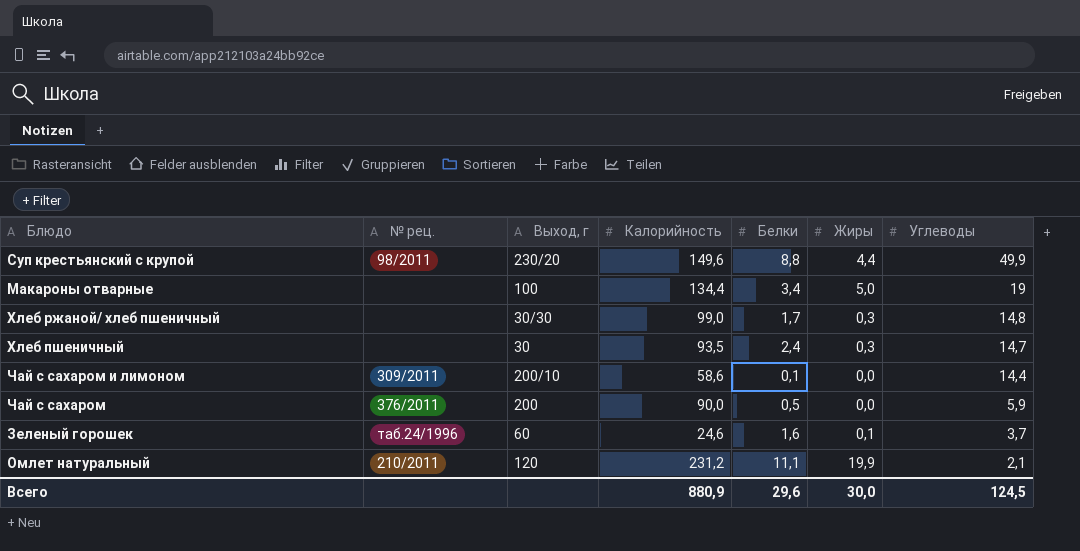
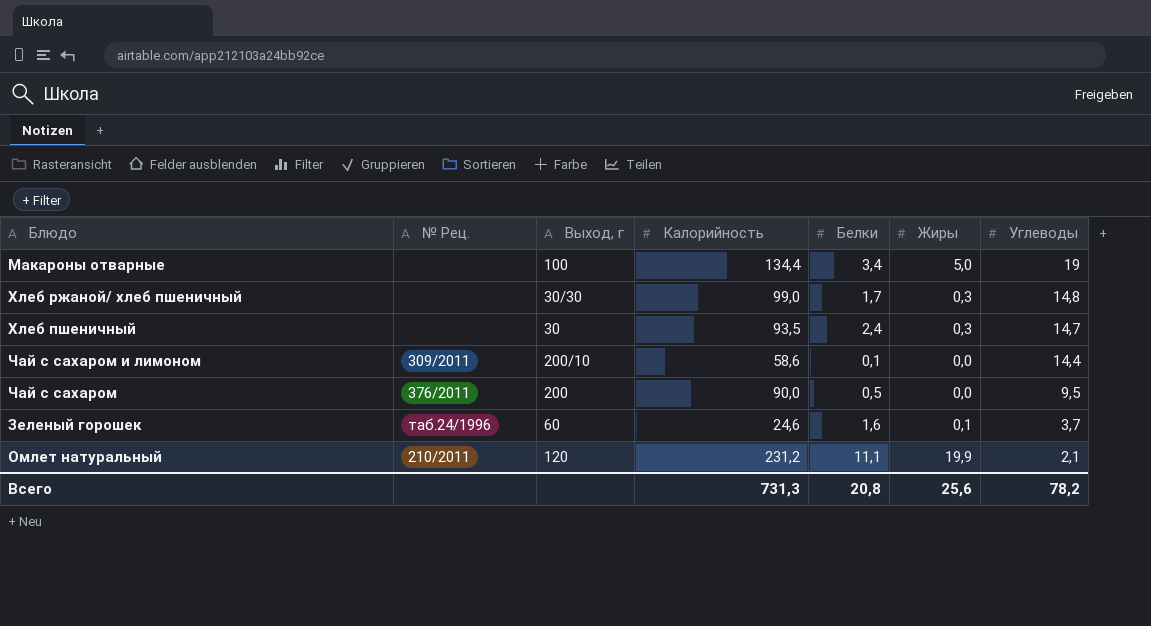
column name: № рец. -> № Рец.
row Суп крестьянский с крупой: 98/2011 | 230/20 | 149,6 | 8,8 | 4,4 | 49,9 -> none
Чай с сахаром | Углеводы: 5,9 -> 9,5
Всего | Калорийность: 880,9 -> 731,3
Всего | Белки: 29,6 -> 20,8
Всего | Жиры: 30,0 -> 25,6
Всего | Углеводы: 124,5 -> 78,2

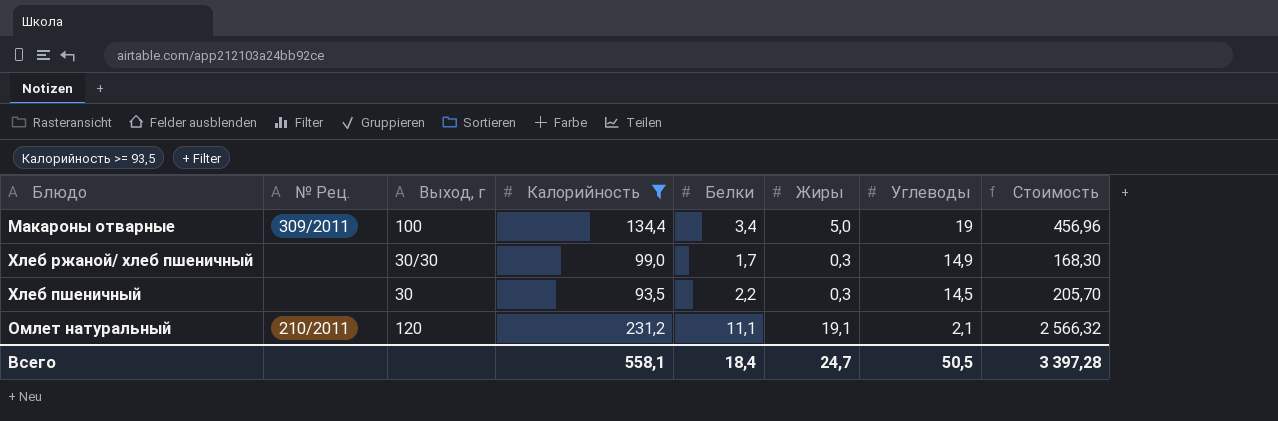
filter: none -> Калорийность >= 93,5
column Стоимость | formula: none -> [Калорийность] * [Белки]
Макароны отварные | № Рец.: none -> 309/2011
Хлеб ржаной/ хлеб пшеничный | Углеводы: 14,8 -> 14,9
Хлеб пшеничный | Белки: 2,4 -> 2,2
Хлеб пшеничный | Углеводы: 14,7 -> 14,5
Омлет натуральный | Жиры: 19,9 -> 19,1
Всего | Калорийность: 731,3 -> 558,1
Всего | Белки: 20,8 -> 18,4
Всего | Жиры: 25,6 -> 24,7
Всего | Углеводы: 78,2 -> 50,5

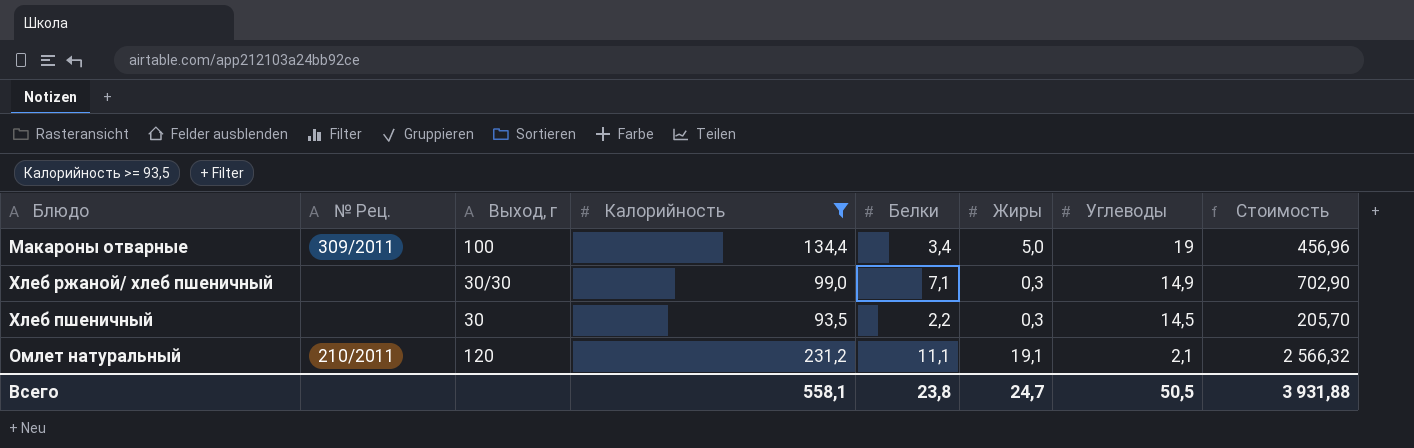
Хлеб ржаной/ хлеб пшеничный | Белки: 1,7 -> 7,1
Хлеб ржаной/ хлеб пшеничный | Стоимость: 168,30 -> 702,90
Всего | Белки: 18,4 -> 23,8
Всего | Стоимость: 3 397,28 -> 3 931,88

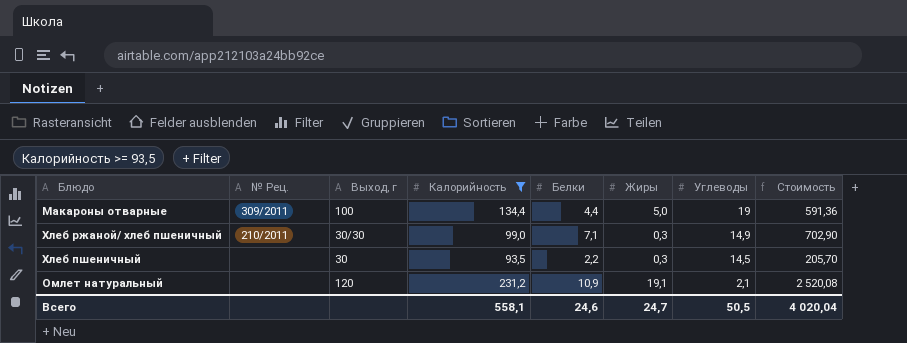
Макароны отварные | Белки: 3,4 -> 4,4
Макароны отварные | Стоимость: 456,96 -> 591,36
Хлеб ржаной/ хлеб пшеничный | № Рец.: none -> 210/2011
Омлет натуральный | № Рец.: 210/2011 -> none
Омлет натуральный | Белки: 11,1 -> 10,9
Омлет натуральный | Стоимость: 2 566,32 -> 2 520,08
Всего | Белки: 23,8 -> 24,6
Всего | Стоимость: 3 931,88 -> 4 020,04

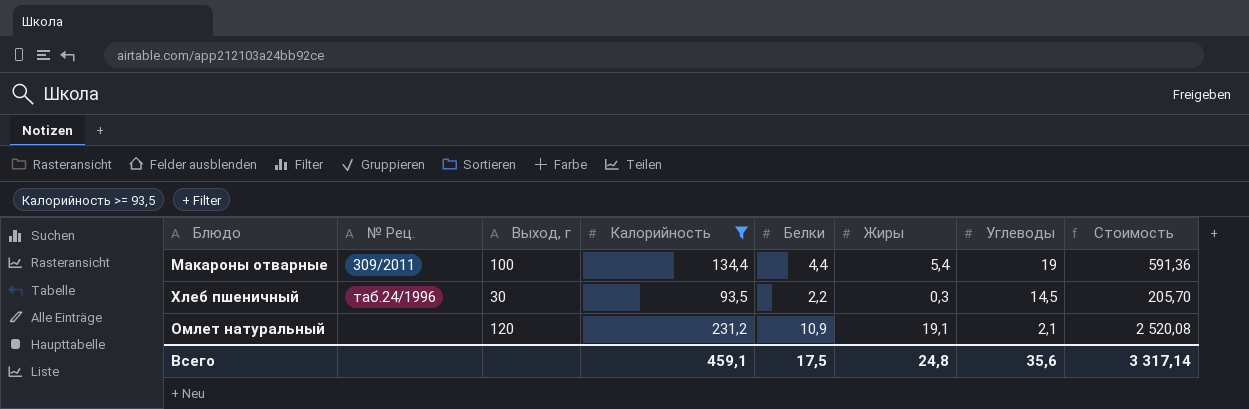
row Хлеб ржаной/ хлеб пшеничный: 210/2011 | 30/30 | 99,0 | 7,1 | 0,3 | 14,9 | 702,90 -> none
Макароны отварные | Жиры: 5,0 -> 5,4
Хлеб пшеничный | № Рец.: none -> таб.24/1996
Всего | Калорийность: 558,1 -> 459,1
Всего | Белки: 24,6 -> 17,5
Всего | Жиры: 24,7 -> 24,8
Всего | Углеводы: 50,5 -> 35,6
Всего | Стоимость: 4 020,04 -> 3 317,14

